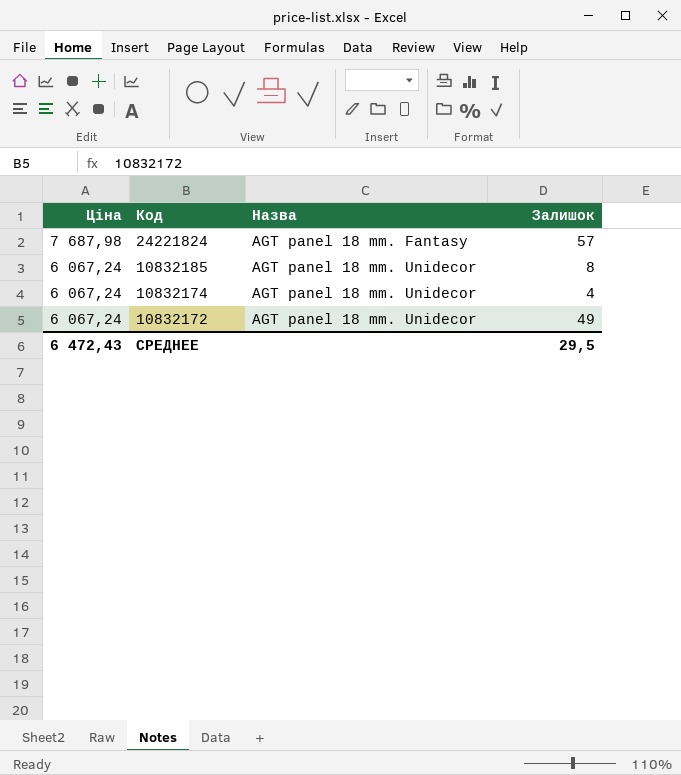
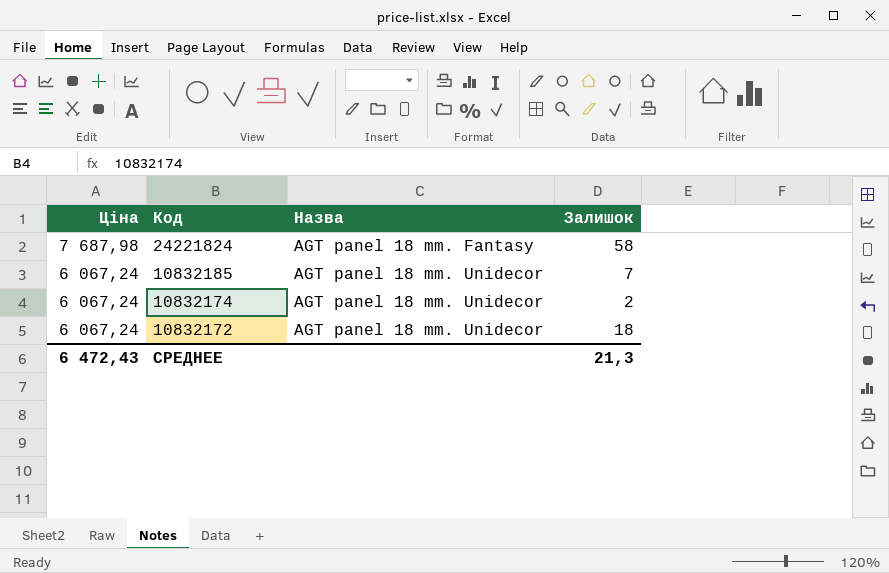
24221824 | Залишок: 57 -> 58
10832185 | Залишок: 8 -> 7
10832174 | Залишок: 4 -> 2
10832172 | Залишок: 49 -> 18
СРЕДНЕЕ | Залишок: 29,5 -> 21,3

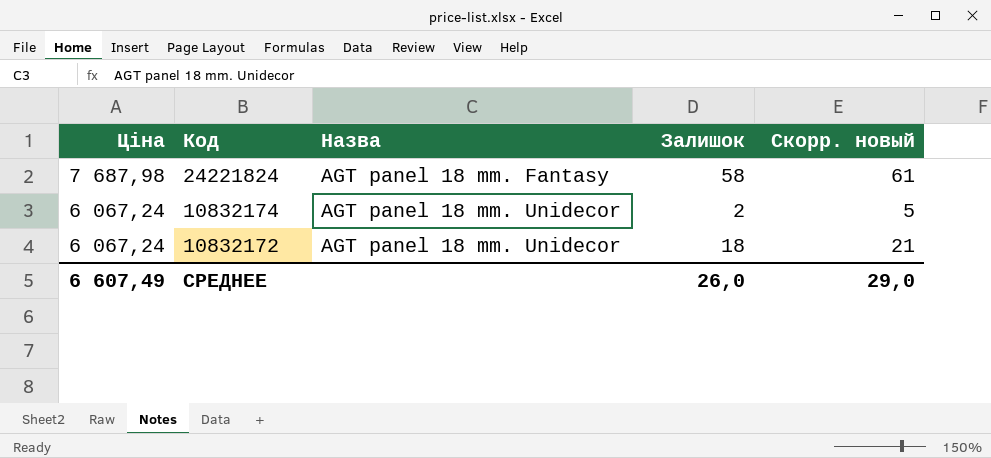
column Скорр. новый | formula: none -> [Залишок] + 3
row 10832185: 6 067,24 | AGT panel 18 mm. Unidecor | 7 -> none
СРЕДНЕЕ | Ціна: 6 472,43 -> 6 607,49
СРЕДНЕЕ | Залишок: 21,3 -> 26,0

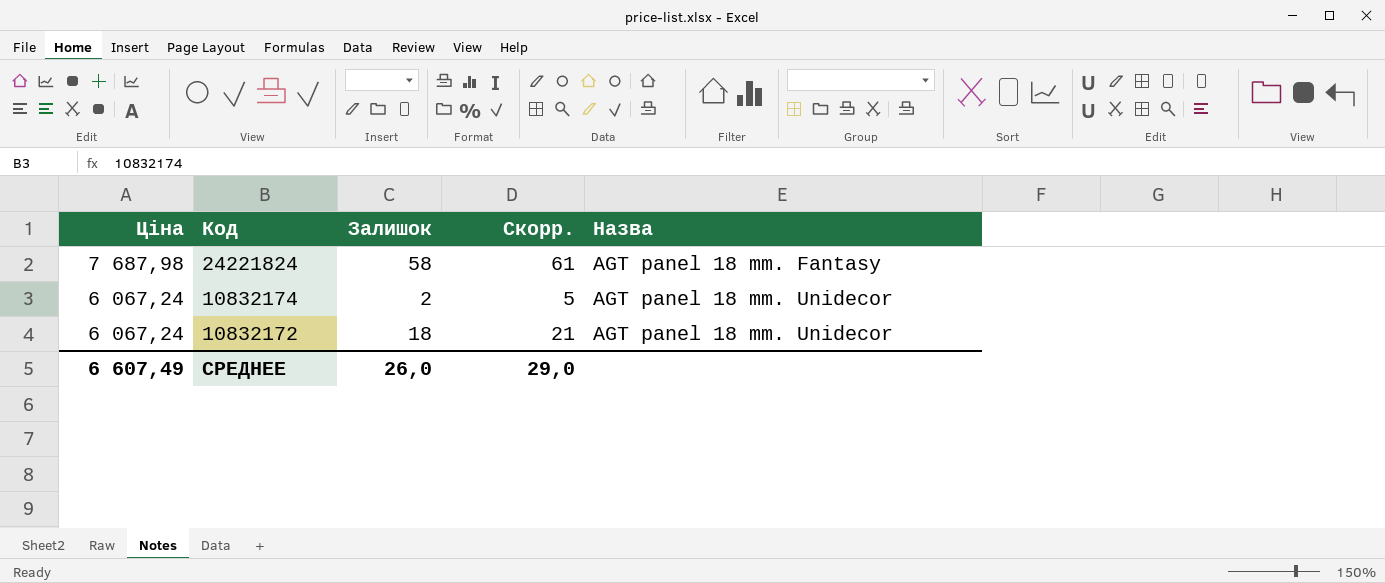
column name: Скорр. новый -> Скорр.
column Назва | position: 3 -> 5

